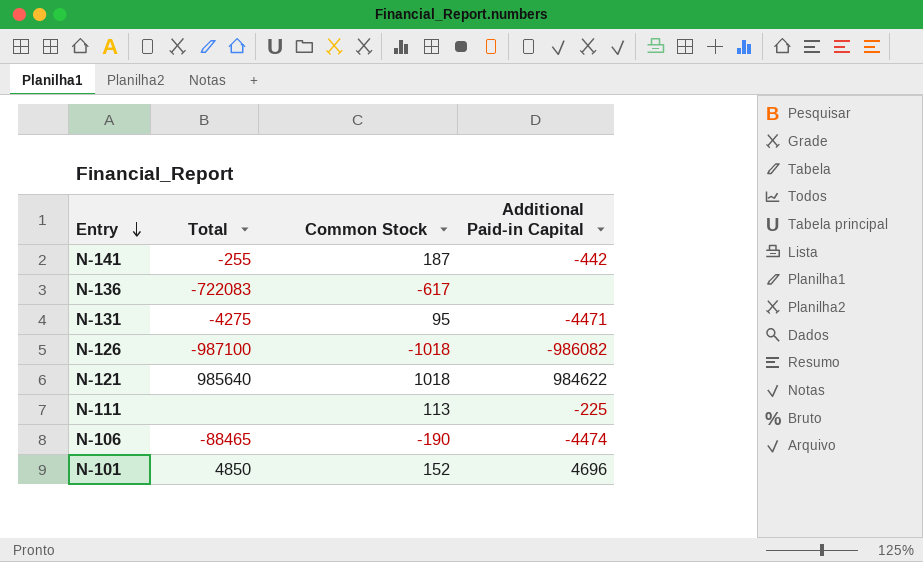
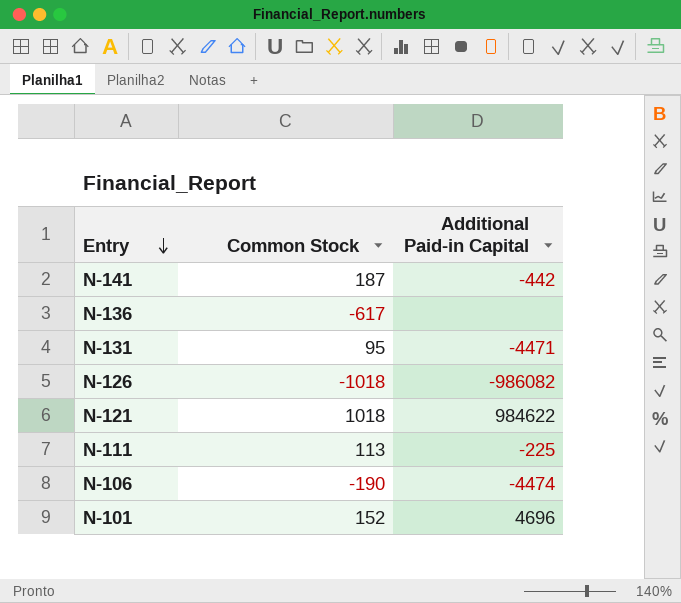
column Total | position: 2 -> none

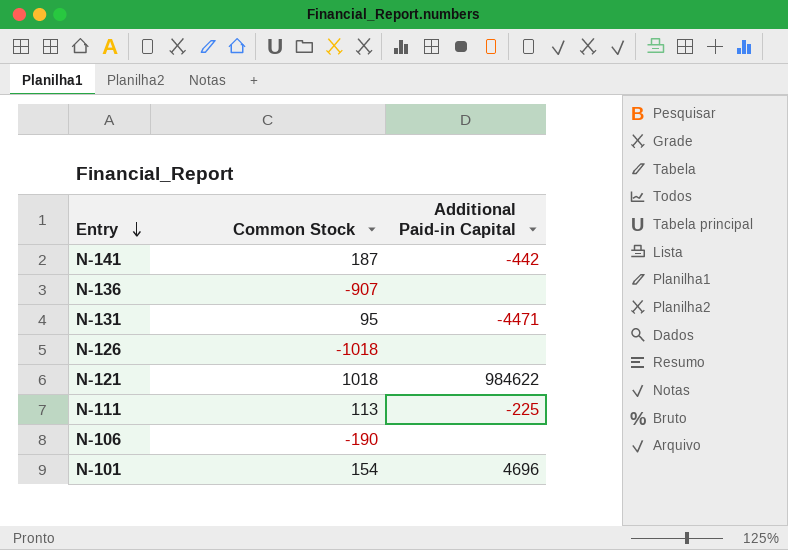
N-136 | Common Stock: -617 -> -907
N-126 | Additional Paid-in Capital: -986082 -> none
N-106 | Additional Paid-in Capital: -4474 -> none
N-101 | Common Stock: 152 -> 154

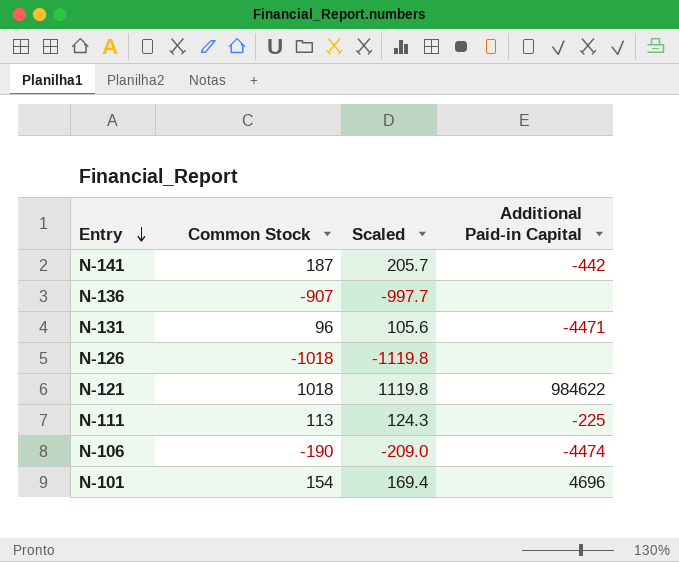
column Scaled | formula: none -> [Common Stock] * 1.1
N-131 | Common Stock: 95 -> 96
N-106 | Additional Paid-in Capital: none -> -4474

